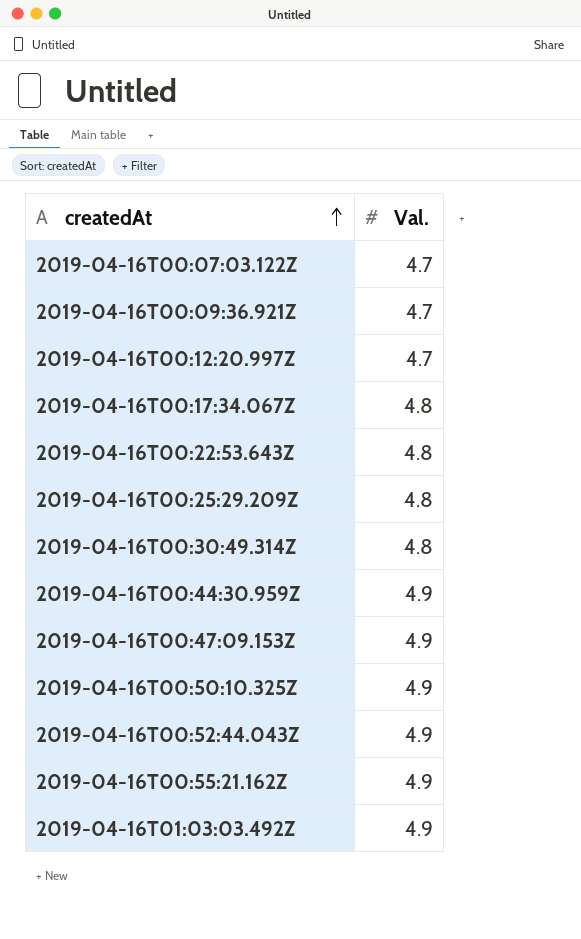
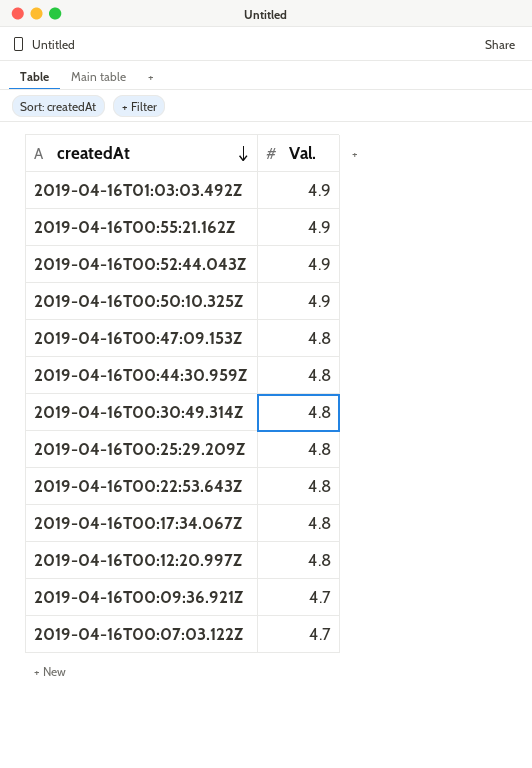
row order: createdAt ascending -> createdAt descending
2019-04-16T00:47:09.153Z | Val.: 4.9 -> 4.8
2019-04-16T00:44:30.959Z | Val.: 4.9 -> 4.8
2019-04-16T00:12:20.997Z | Val.: 4.7 -> 4.8

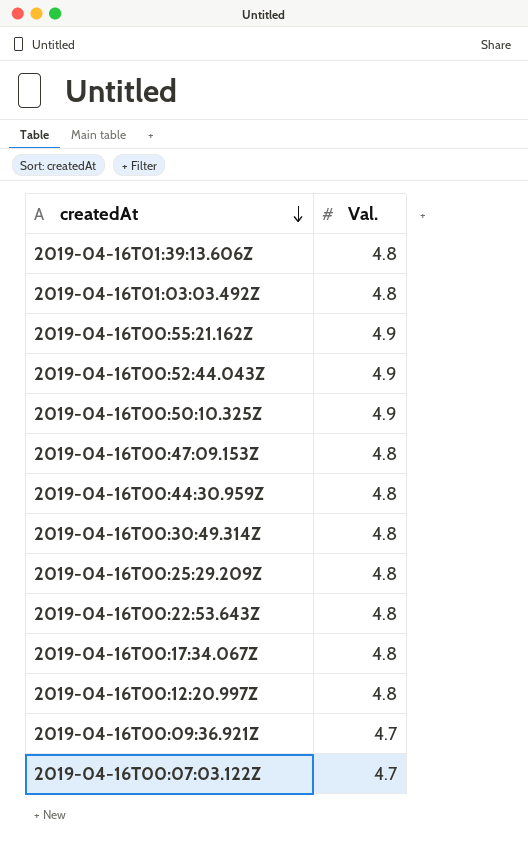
row 2019-04-16T01:39:13.606Z: none -> 4.8
2019-04-16T01:03:03.492Z | Val.: 4.9 -> 4.8

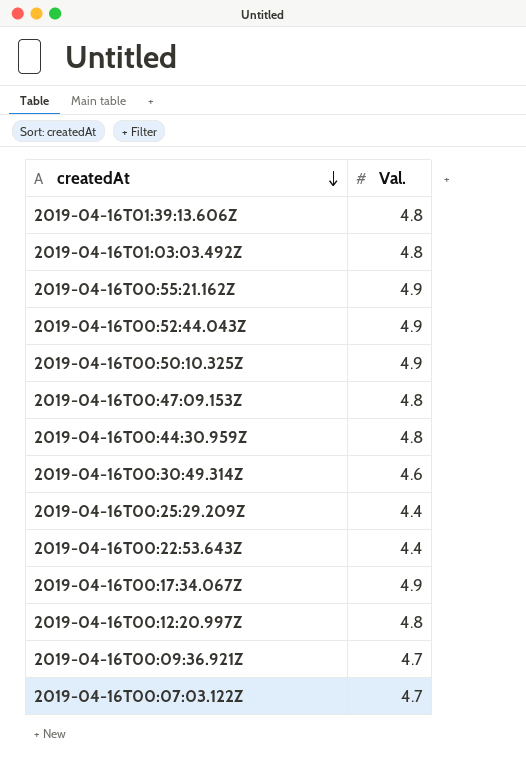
2019-04-16T00:30:49.314Z | Val.: 4.8 -> 4.6
2019-04-16T00:25:29.209Z | Val.: 4.8 -> 4.4
2019-04-16T00:22:53.643Z | Val.: 4.8 -> 4.4
2019-04-16T00:17:34.067Z | Val.: 4.8 -> 4.9

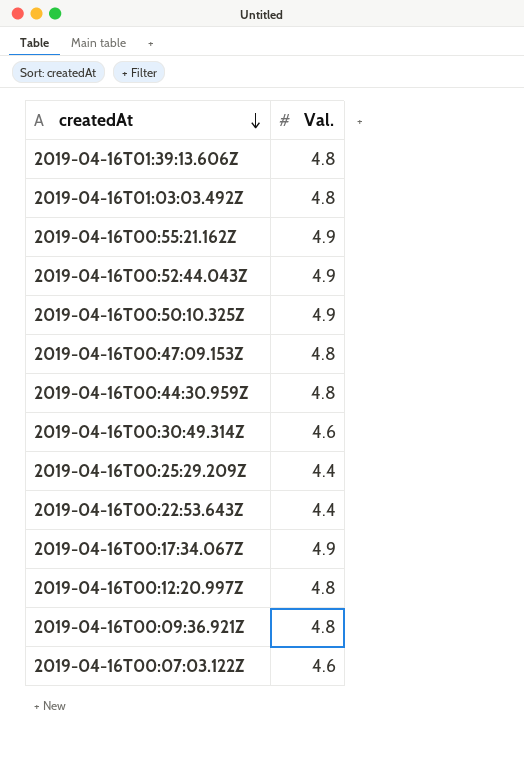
2019-04-16T00:09:36.921Z | Val.: 4.7 -> 4.8
2019-04-16T00:07:03.122Z | Val.: 4.7 -> 4.6

